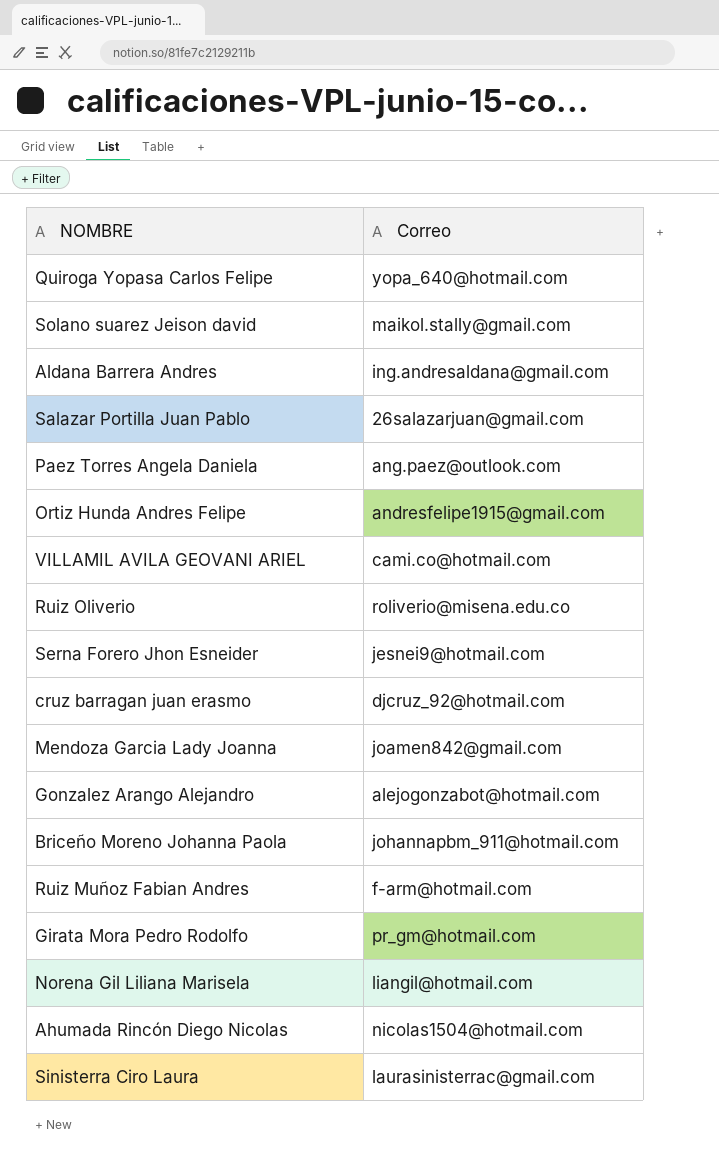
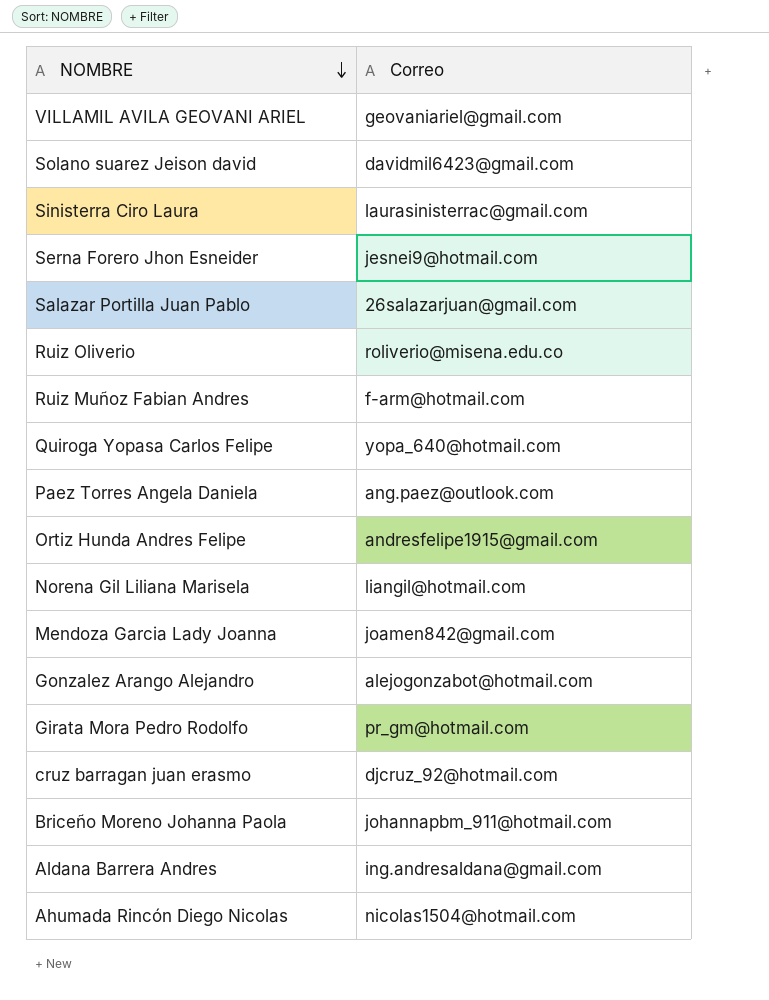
row order: none -> NOMBRE descending
VILLAMIL AVILA GEOVANI ARIEL | Correo: cami.co@hotmail.com -> geovaniariel@gmail.com
Solano suarez Jeison david | Correo: maikol.stally@gmail.com -> davidmil6423@gmail.com

